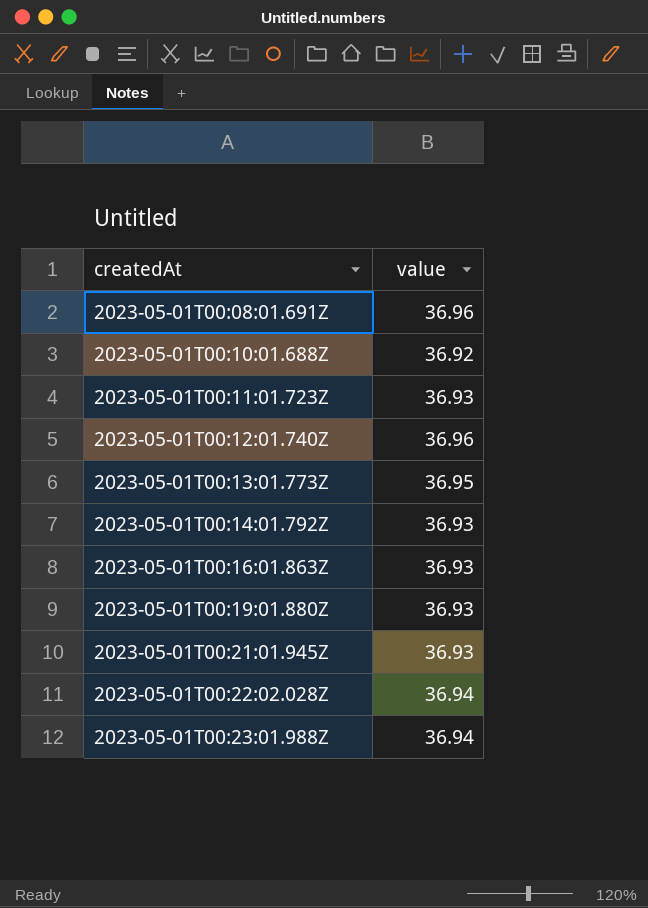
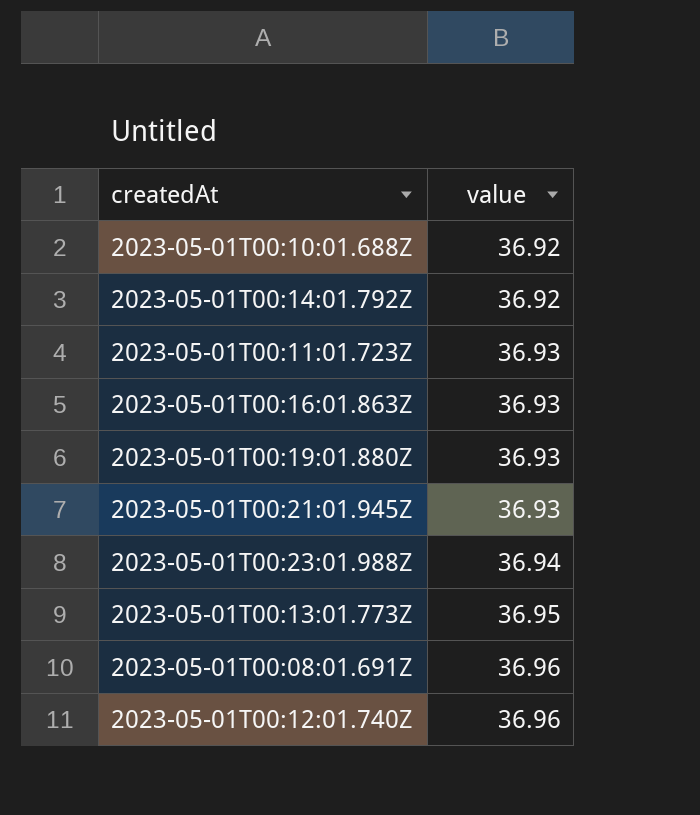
row order: createdAt ascending -> value ascending
row 2023-05-01T00:22:02.028Z: 36.94 -> none
2023-05-01T00:14:01.792Z | value: 36.93 -> 36.92

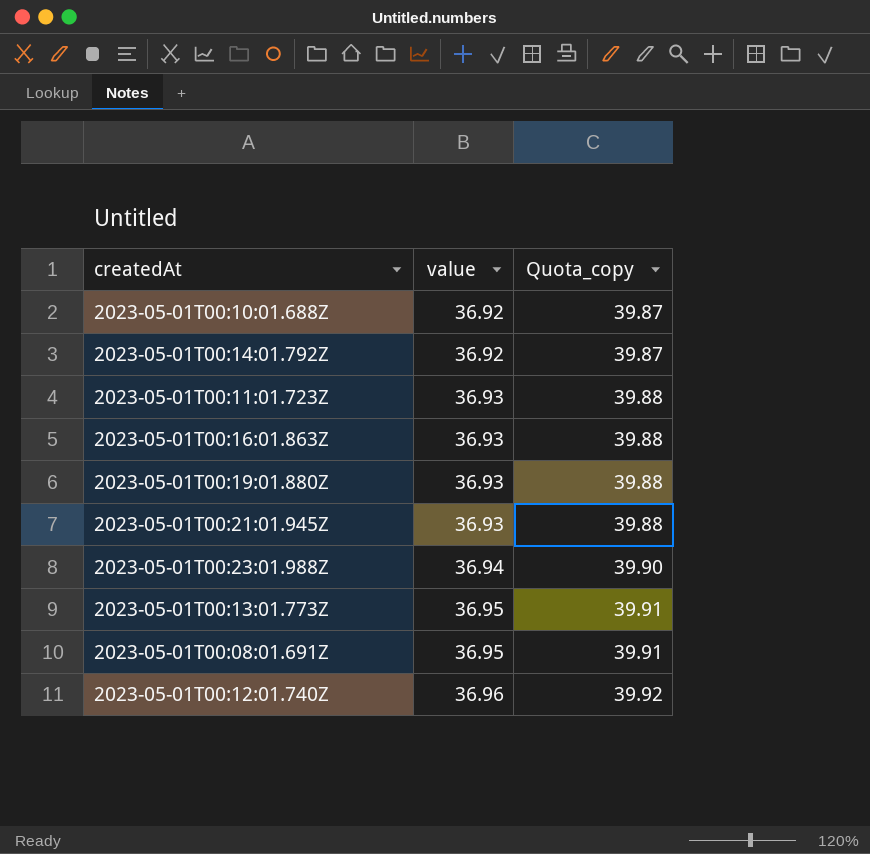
column Quota_copy | formula: none -> [value] * 1.08
2023-05-01T00:08:01.691Z | value: 36.96 -> 36.95

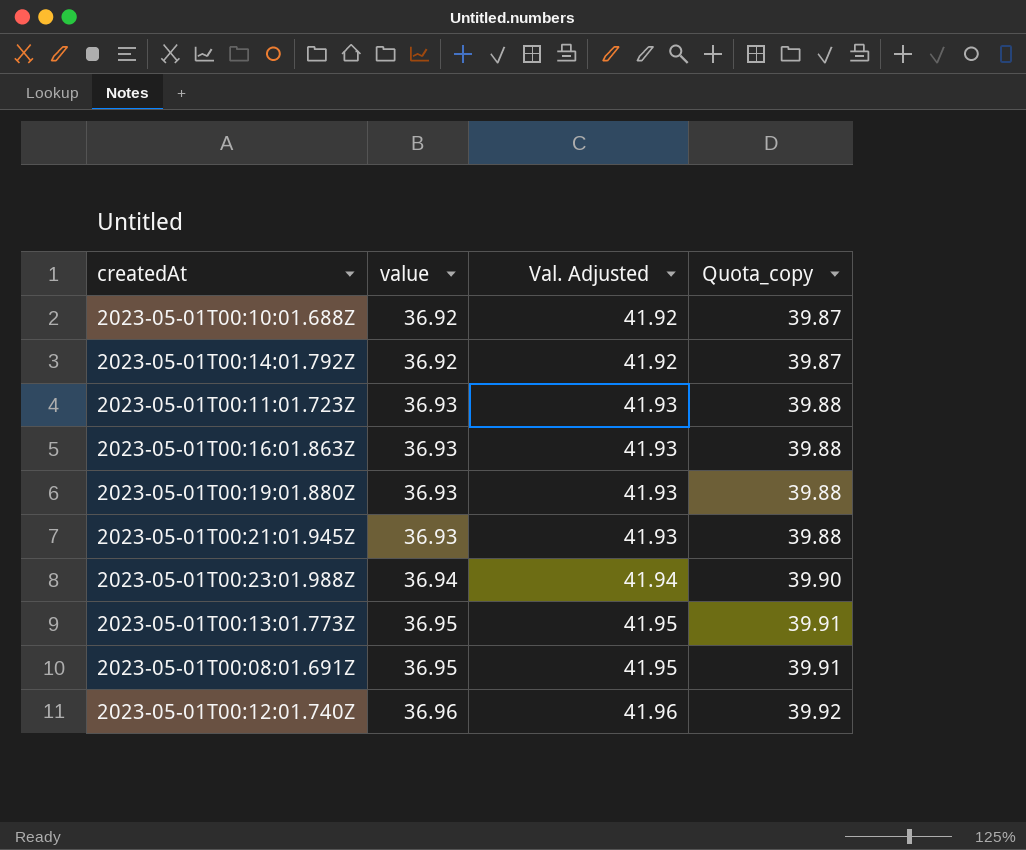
column Val. Adjusted | formula: none -> [value] + 5

